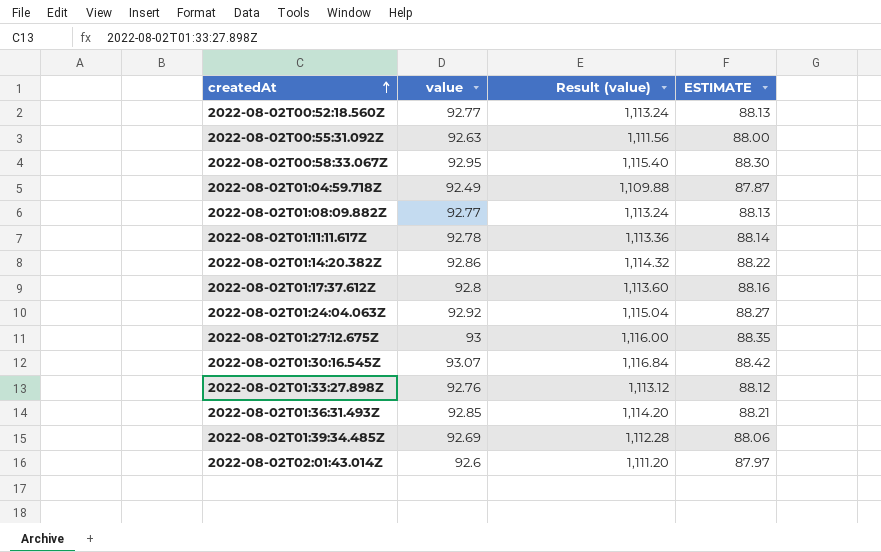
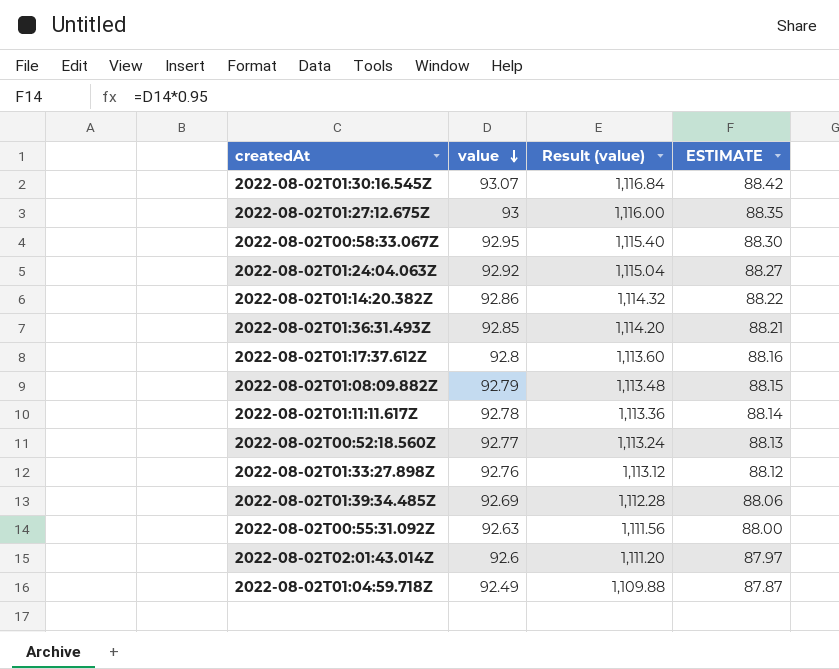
row order: createdAt ascending -> value descending
2022-08-02T01:08:09.882Z | value: 92.77 -> 92.79
2022-08-02T01:08:09.882Z | Result (value): 1,113.24 -> 1,113.48
2022-08-02T01:08:09.882Z | ESTIMATE: 88.13 -> 88.15

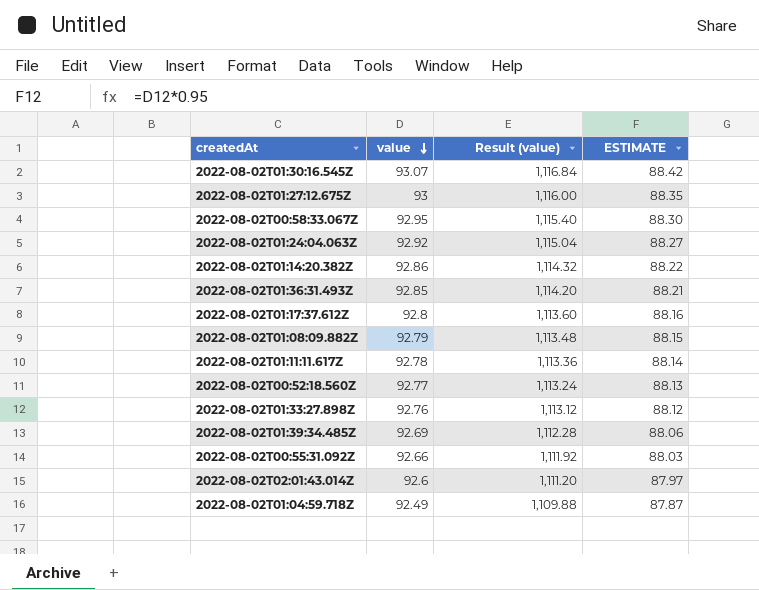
2022-08-02T00:55:31.092Z | value: 92.63 -> 92.66
2022-08-02T00:55:31.092Z | Result (value): 1,111.56 -> 1,111.92
2022-08-02T00:55:31.092Z | ESTIMATE: 88.00 -> 88.03

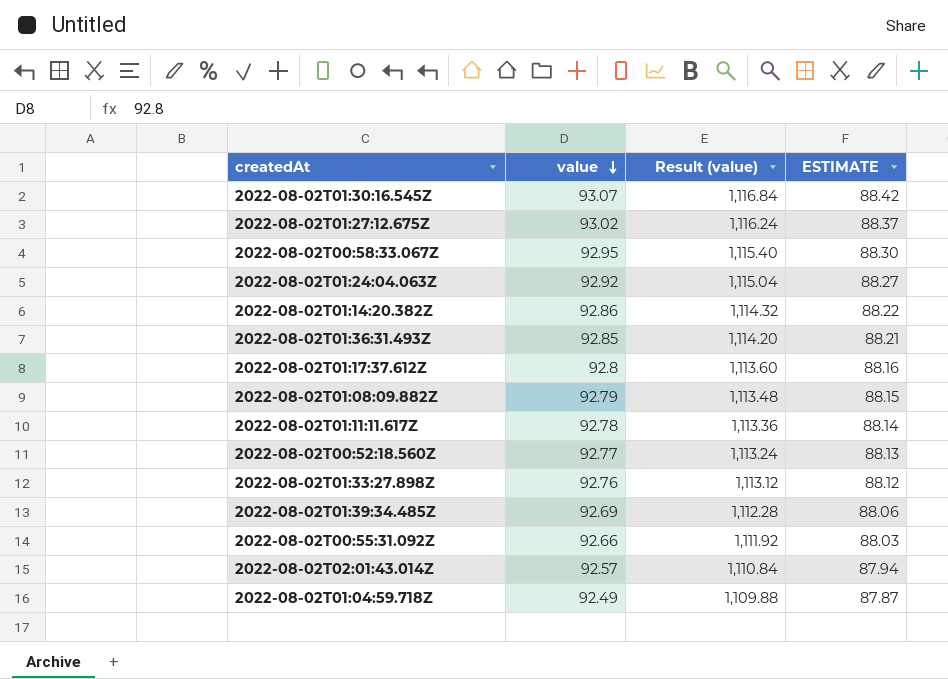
2022-08-02T01:27:12.675Z | value: 93 -> 93.02
2022-08-02T01:27:12.675Z | Result (value): 1,116.00 -> 1,116.24
2022-08-02T01:27:12.675Z | ESTIMATE: 88.35 -> 88.37
2022-08-02T02:01:43.014Z | value: 92.6 -> 92.57
2022-08-02T02:01:43.014Z | Result (value): 1,111.20 -> 1,110.84
2022-08-02T02:01:43.014Z | ESTIMATE: 87.97 -> 87.94

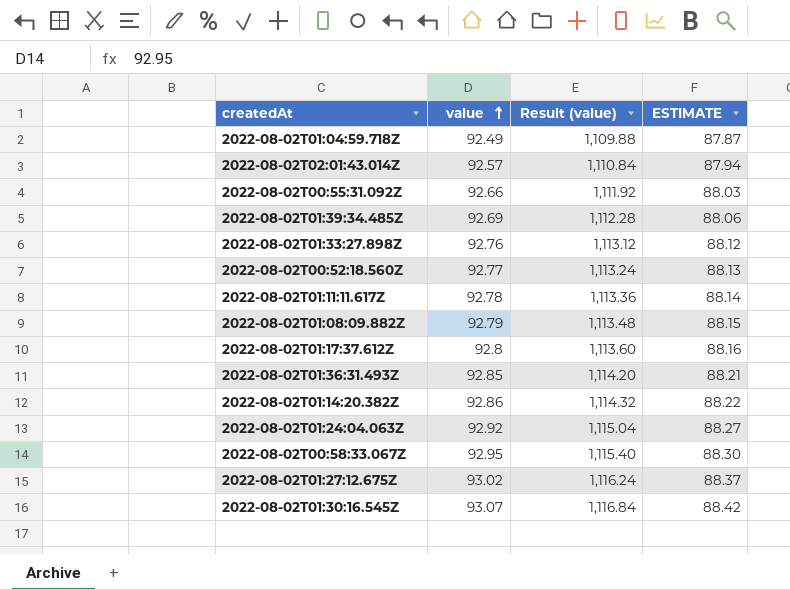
row order: value descending -> value ascending

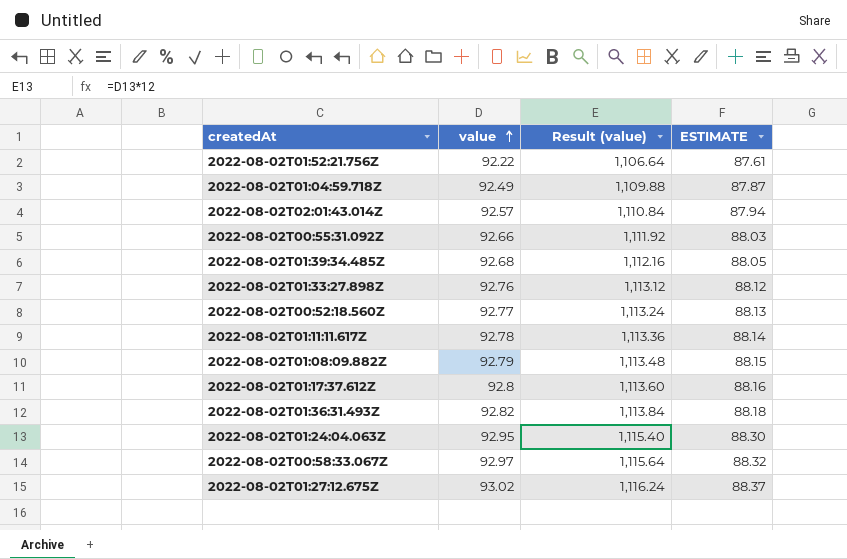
row 2022-08-02T01:14:20.382Z: 92.86 | 1,114.32 | 88.22 -> none
row 2022-08-02T01:30:16.545Z: 93.07 | 1,116.84 | 88.42 -> none
row 2022-08-02T01:52:21.756Z: none -> 92.22 | 1,106.64 | 87.61
2022-08-02T01:39:34.485Z | value: 92.69 -> 92.68
2022-08-02T01:39:34.485Z | Result (value): 1,112.28 -> 1,112.16
2022-08-02T01:39:34.485Z | ESTIMATE: 88.06 -> 88.05
2022-08-02T01:36:31.493Z | value: 92.85 -> 92.82
2022-08-02T01:36:31.493Z | Result (value): 1,114.20 -> 1,113.84
2022-08-02T01:36:31.493Z | ESTIMATE: 88.21 -> 88.18
2022-08-02T01:24:04.063Z | value: 92.92 -> 92.95
2022-08-02T01:24:04.063Z | Result (value): 1,115.04 -> 1,115.40
2022-08-02T01:24:04.063Z | ESTIMATE: 88.27 -> 88.30
2022-08-02T00:58:33.067Z | value: 92.95 -> 92.97
2022-08-02T00:58:33.067Z | Result (value): 1,115.40 -> 1,115.64
2022-08-02T00:58:33.067Z | ESTIMATE: 88.30 -> 88.32

